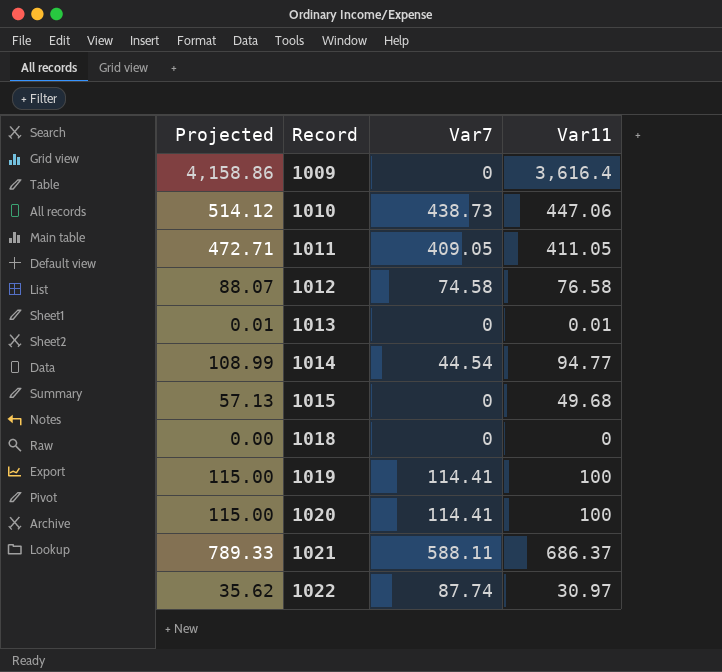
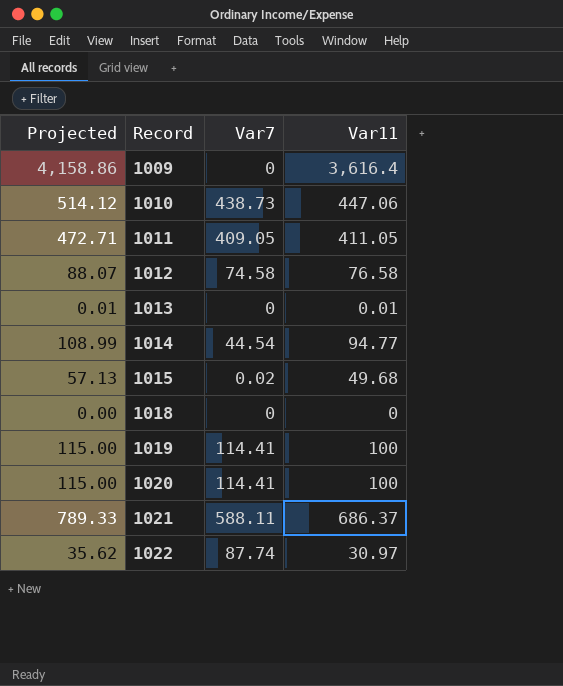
1015 | Var7: 0 -> 0.02

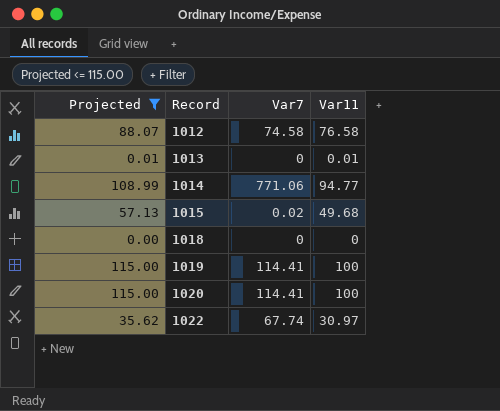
filter: none -> Projected <= 115.00
1014 | Var7: 44.54 -> 771.06
1022 | Var7: 87.74 -> 67.74

